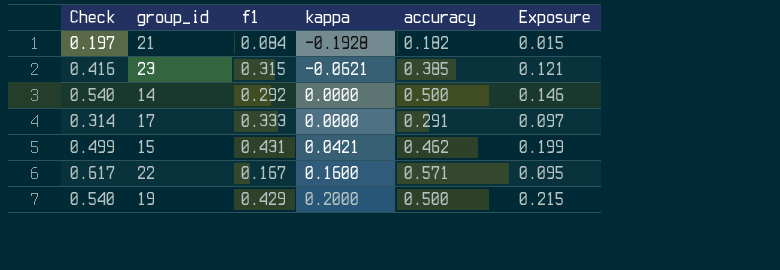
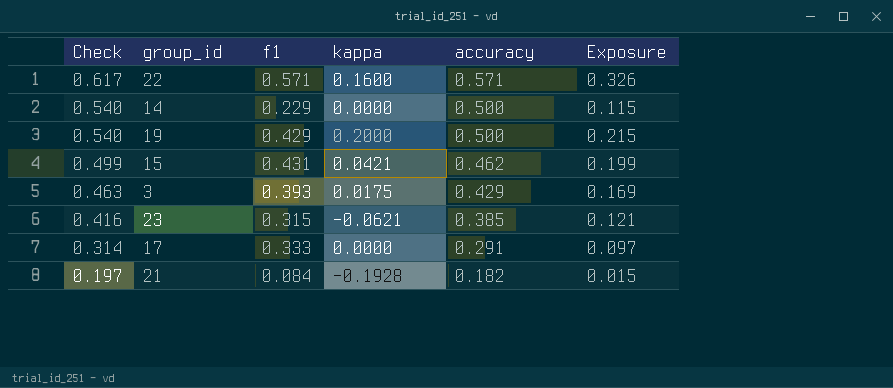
row order: kappa ascending -> Check descending
22 | f1: 0.167 -> 0.571
22 | Exposure: 0.095 -> 0.326
14 | f1: 0.292 -> 0.229
14 | Exposure: 0.146 -> 0.115
row 3: none -> 0.463 | 0.393 | 0.0175 | 0.429 | 0.169

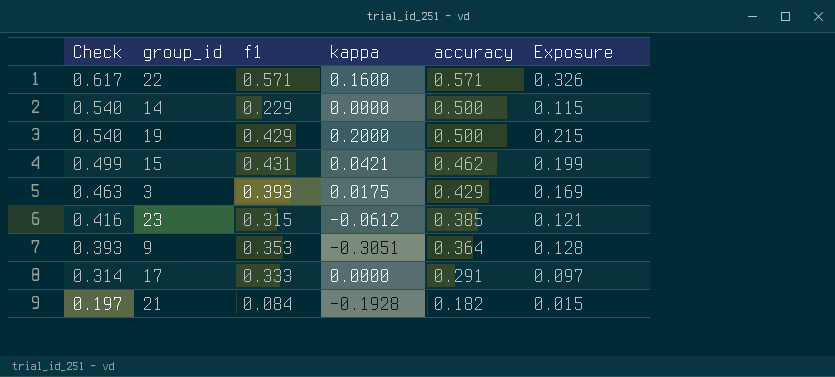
23 | kappa: -0.0621 -> -0.0612
row 9: none -> 0.393 | 0.353 | -0.3051 | 0.364 | 0.128

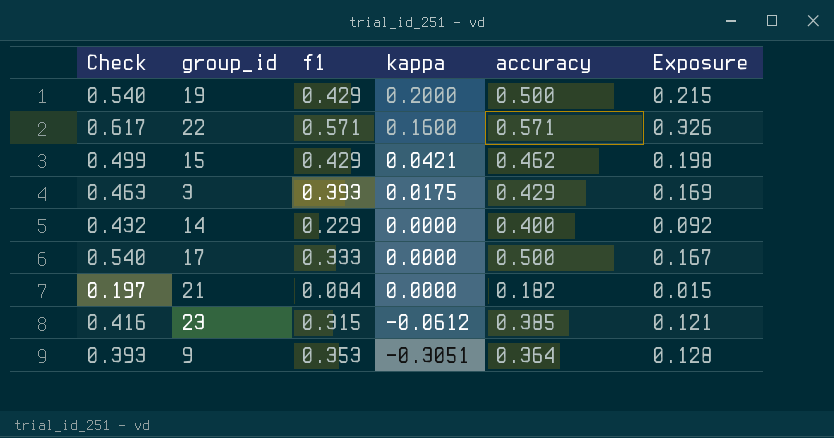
row order: Check descending -> kappa descending
15 | f1: 0.431 -> 0.429
15 | Exposure: 0.199 -> 0.198
14 | Check: 0.540 -> 0.432
14 | accuracy: 0.500 -> 0.400
14 | Exposure: 0.115 -> 0.092
17 | Check: 0.314 -> 0.540
17 | accuracy: 0.291 -> 0.500
17 | Exposure: 0.097 -> 0.167
21 | kappa: -0.1928 -> 0.0000

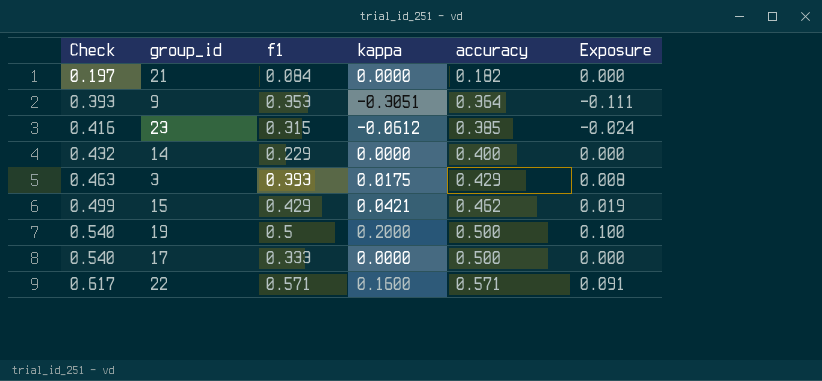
row order: kappa descending -> Check ascending
column Exposure | formula: [f1] * [accuracy] -> [kappa] * [accuracy]
19 | f1: 0.429 -> 0.5

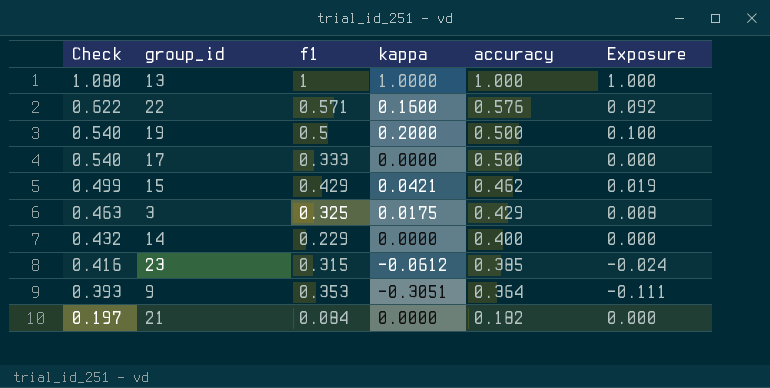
row order: Check ascending -> Check descending
row 13: none -> 1.080 | 1 | 1.0000 | 1.000 | 1.000
22 | Check: 0.617 -> 0.622
22 | accuracy: 0.571 -> 0.576
22 | Exposure: 0.091 -> 0.092
3 | f1: 0.393 -> 0.325

